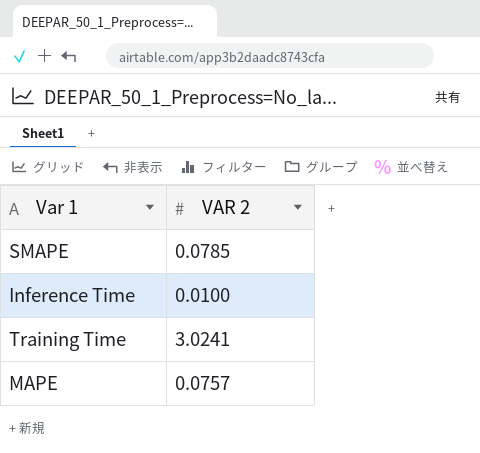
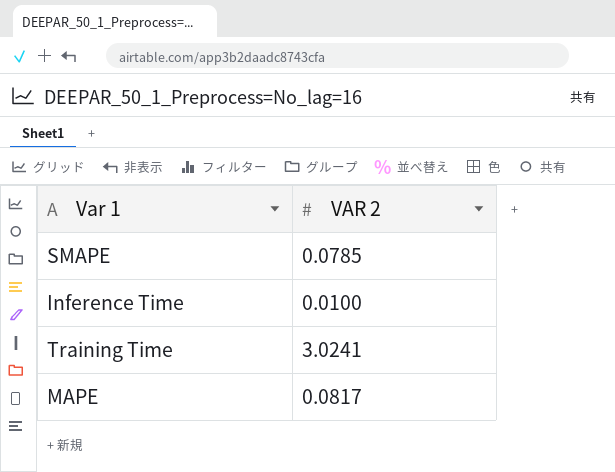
MAPE | VAR 2: 0.0757 -> 0.0817

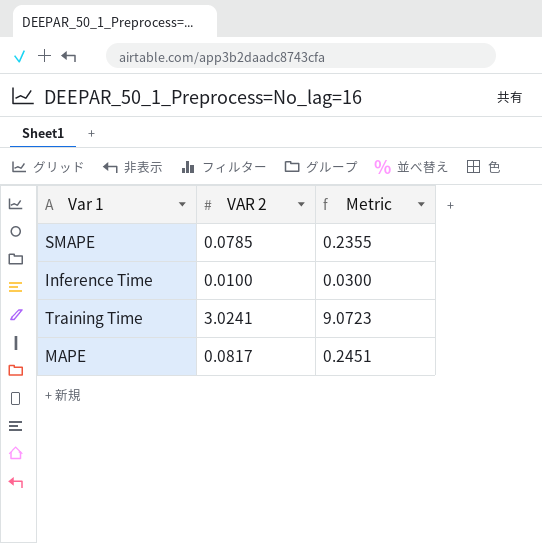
column Metric | formula: none -> [VAR 2] * 3

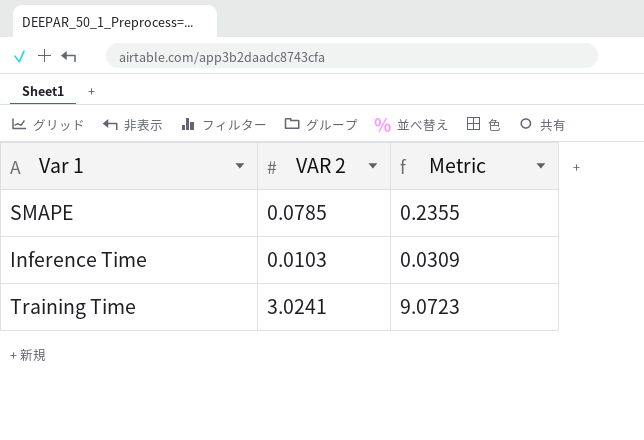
row MAPE: 0.0817 | 0.2451 -> none
Inference Time | VAR 2: 0.0100 -> 0.0103
Inference Time | Metric: 0.0300 -> 0.0309

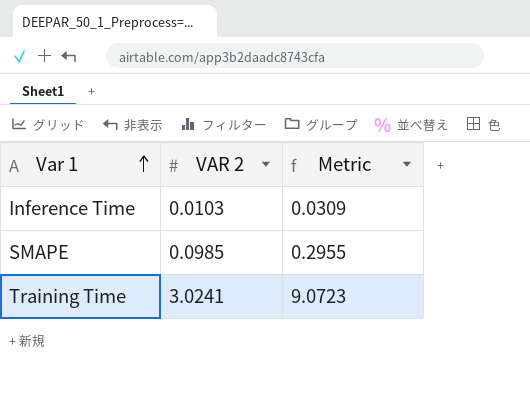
row order: none -> Var 1 ascending
SMAPE | VAR 2: 0.0785 -> 0.0985
SMAPE | Metric: 0.2355 -> 0.2955

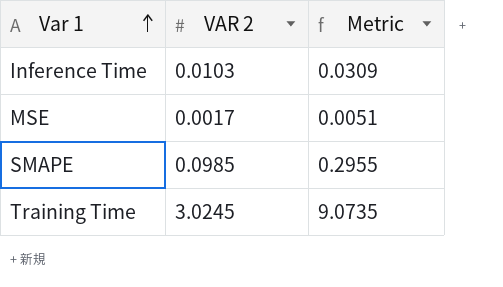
row MSE: none -> 0.0017 | 0.0051
Training Time | VAR 2: 3.0241 -> 3.0245
Training Time | Metric: 9.0723 -> 9.0735

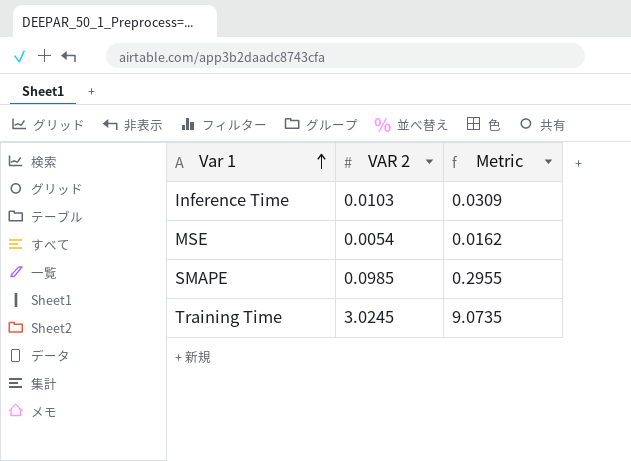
MSE | VAR 2: 0.0017 -> 0.0054
MSE | Metric: 0.0051 -> 0.0162

